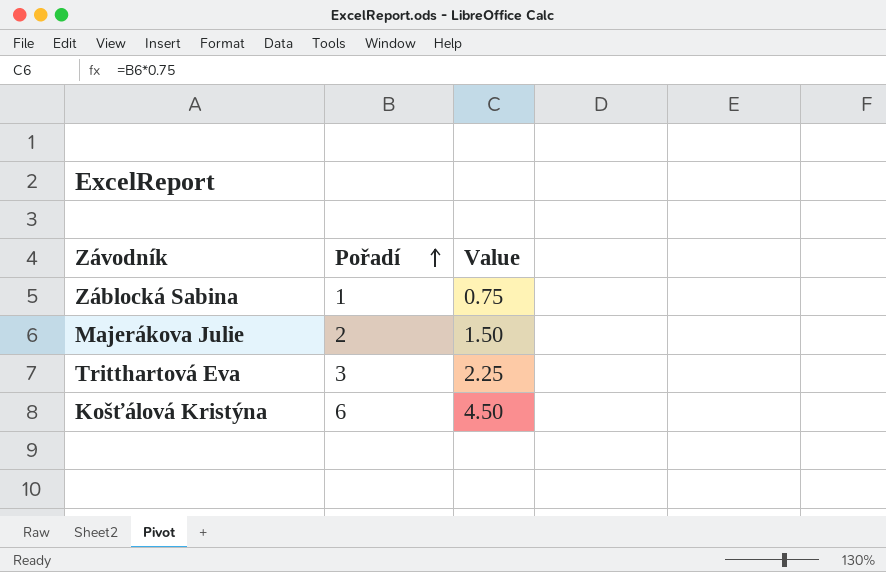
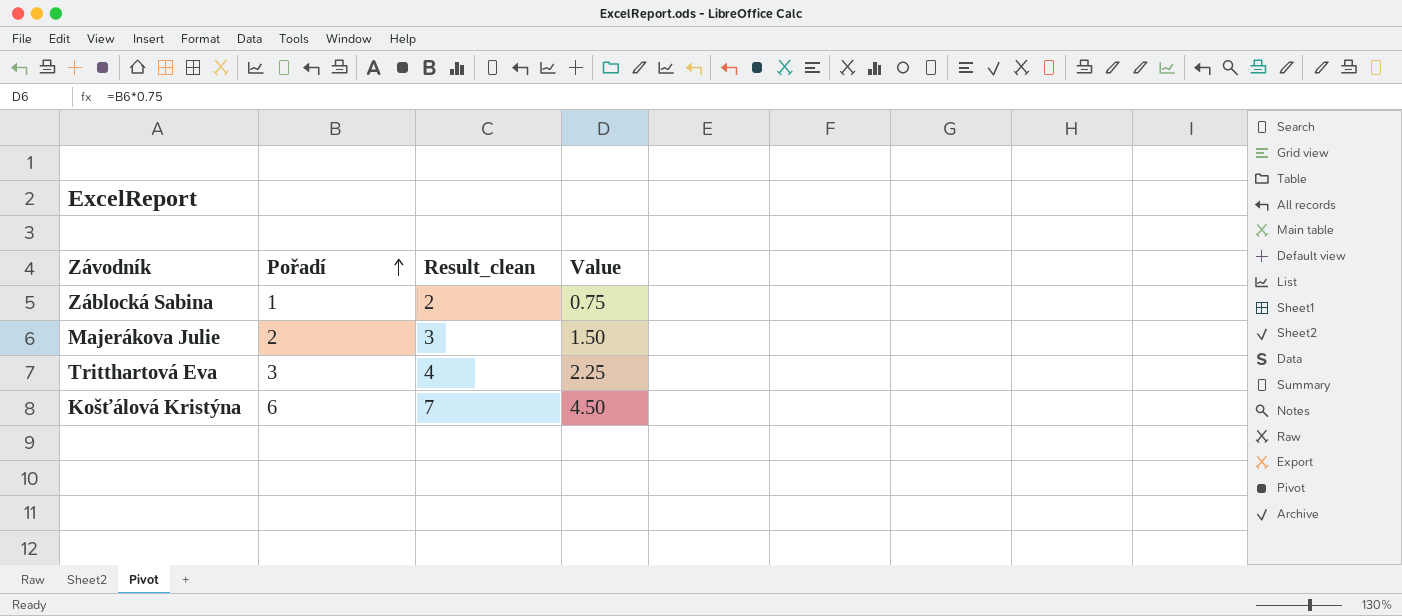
column Result_clean | formula: none -> [Pořadí] + 1

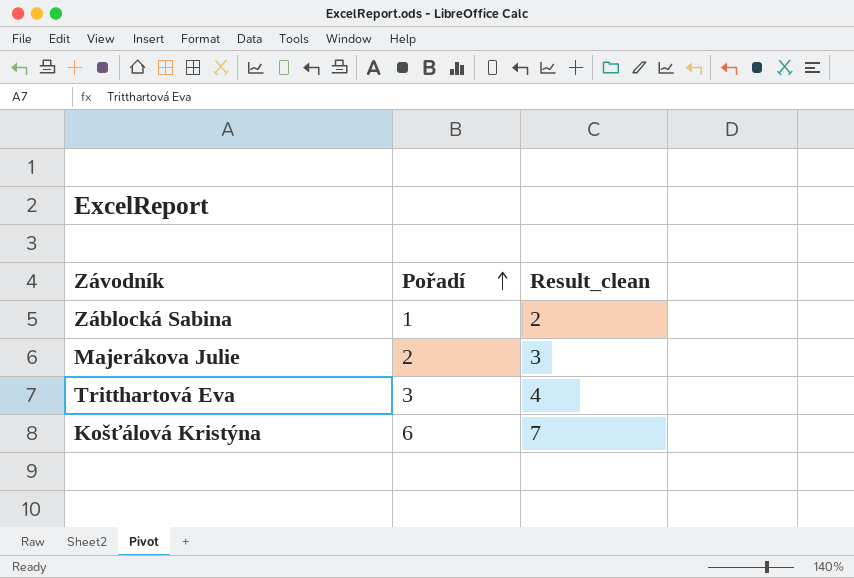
column Value | formula: [Pořadí] * 0.75 -> none

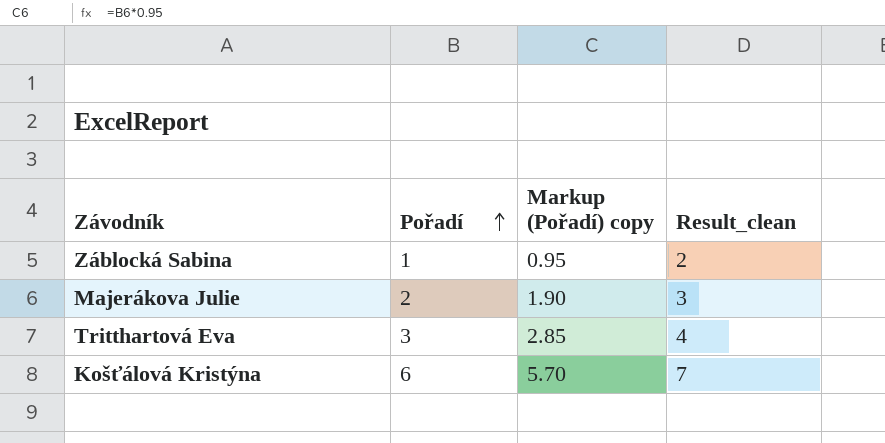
column Markup (Pořadí) copy | formula: none -> [Pořadí] * 0.95

